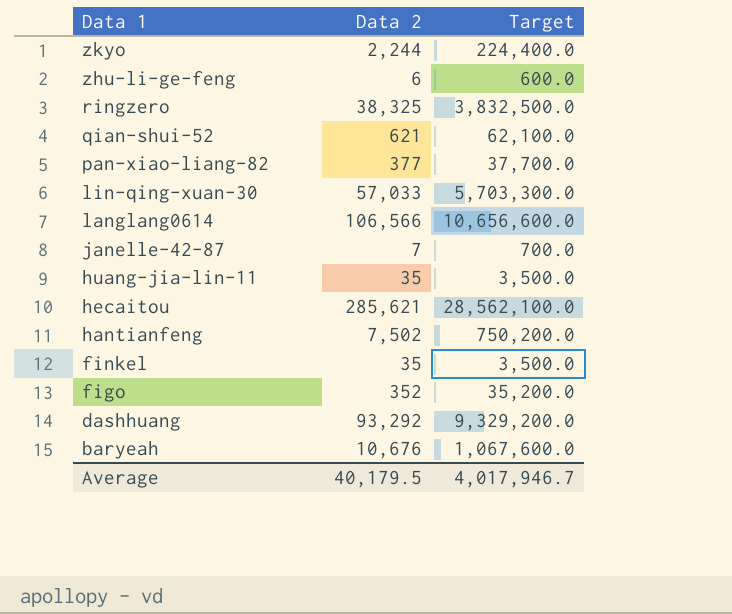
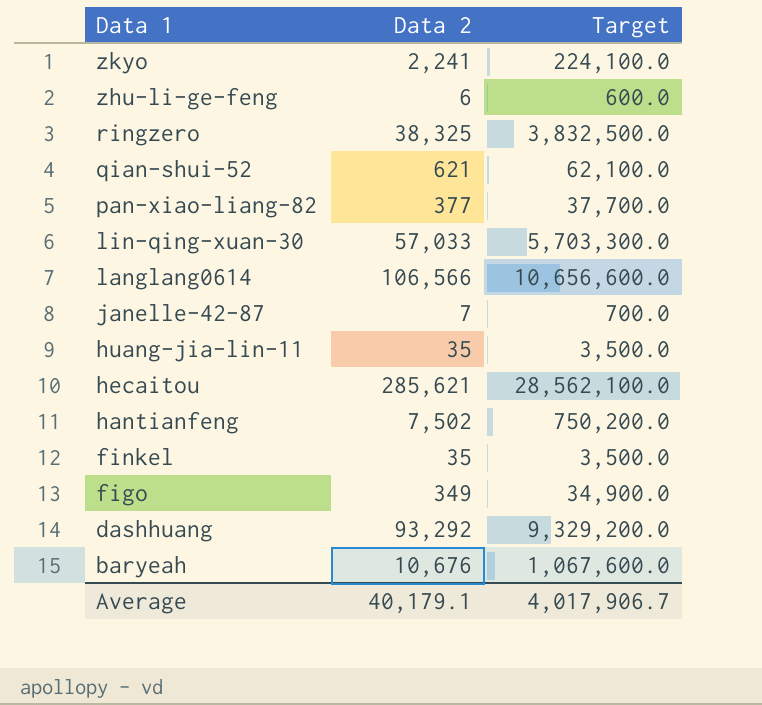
zkyo | Data 2: 2,244 -> 2,241
zkyo | Target: 224,400.0 -> 224,100.0
figo | Data 2: 352 -> 349
figo | Target: 35,200.0 -> 34,900.0
Average | Data 2: 40,179.5 -> 40,179.1
Average | Target: 4,017,946.7 -> 4,017,906.7

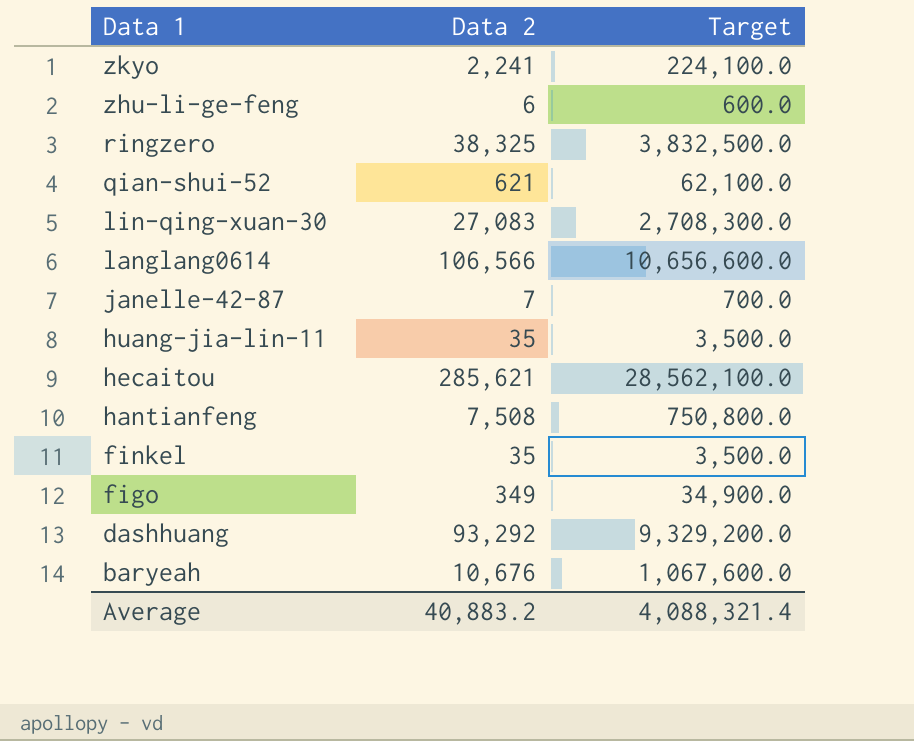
row pan-xiao-liang-82: 377 | 37,700.0 -> none
lin-qing-xuan-30 | Data 2: 57,033 -> 27,083
lin-qing-xuan-30 | Target: 5,703,300.0 -> 2,708,300.0
hantianfeng | Data 2: 7,502 -> 7,508
hantianfeng | Target: 750,200.0 -> 750,800.0
Average | Data 2: 40,179.1 -> 40,883.2
Average | Target: 4,017,906.7 -> 4,088,321.4

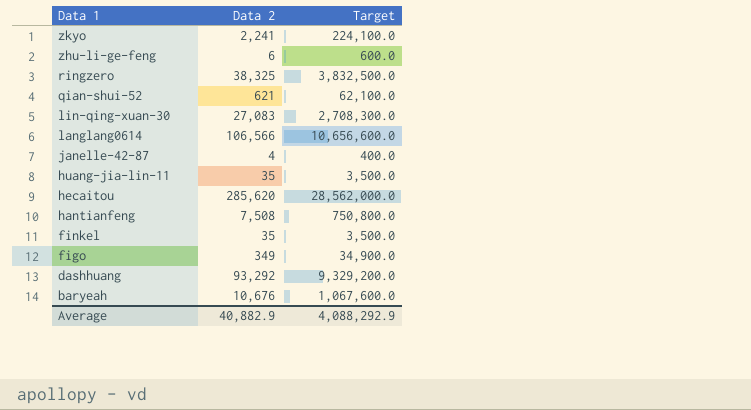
janelle-42-87 | Data 2: 7 -> 4
janelle-42-87 | Target: 700.0 -> 400.0
hecaitou | Data 2: 285,621 -> 285,620
hecaitou | Target: 28,562,100.0 -> 28,562,000.0
Average | Data 2: 40,883.2 -> 40,882.9
Average | Target: 4,088,321.4 -> 4,088,292.9

